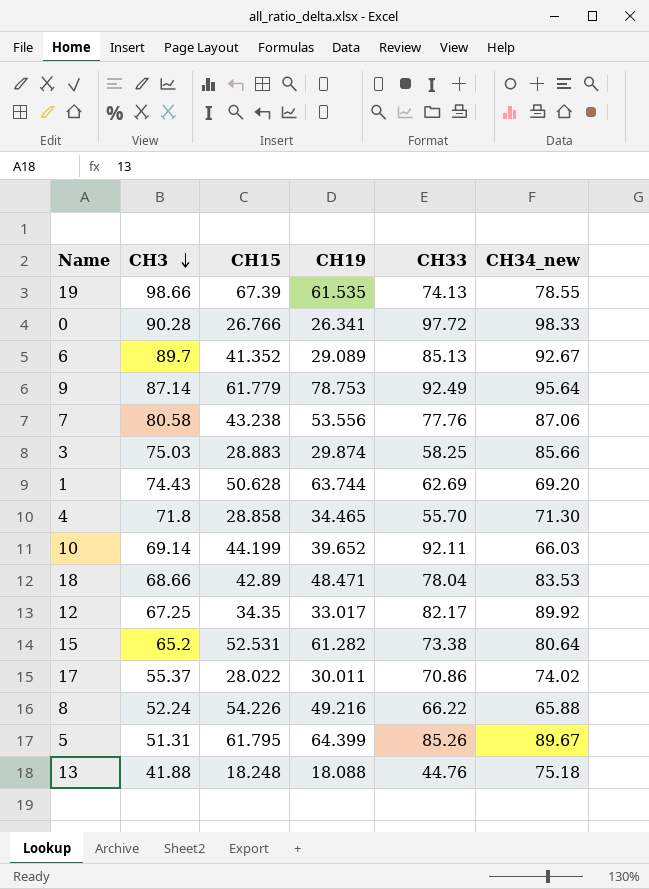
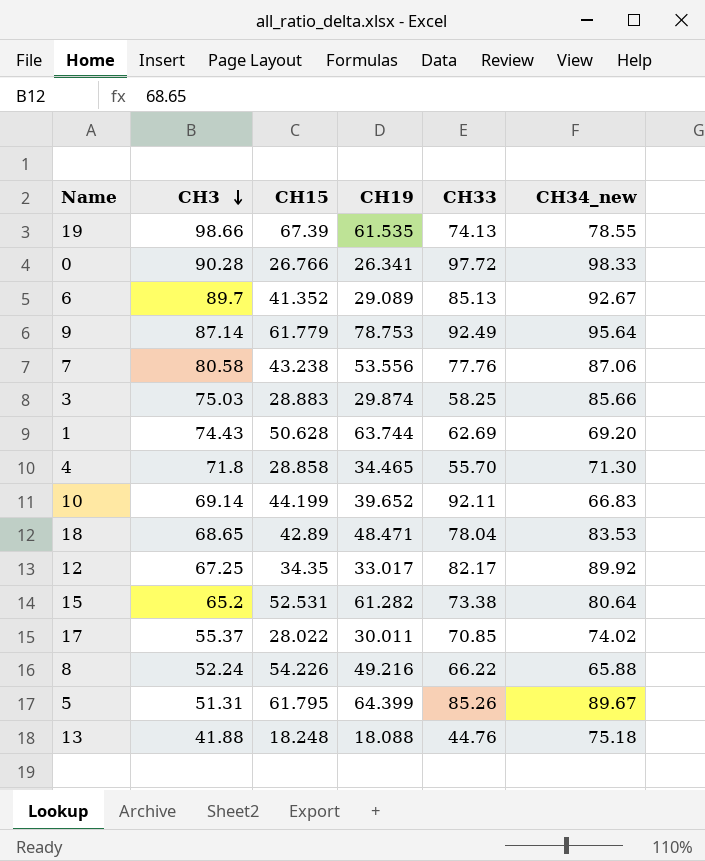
10 | CH34_new: 66.03 -> 66.83
18 | CH3: 68.66 -> 68.65
17 | CH33: 70.86 -> 70.85

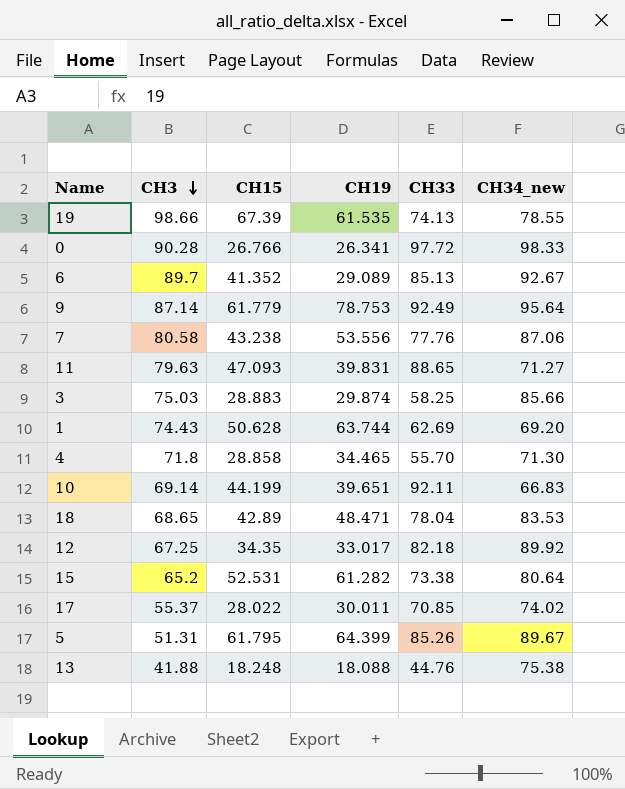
row 8: 52.24 | 54.226 | 49.216 | 66.22 | 65.88 -> none
row 11: none -> 79.63 | 47.093 | 39.831 | 88.65 | 71.27
10 | CH19: 39.652 -> 39.651
12 | CH33: 82.17 -> 82.18
13 | CH34_new: 75.18 -> 75.38

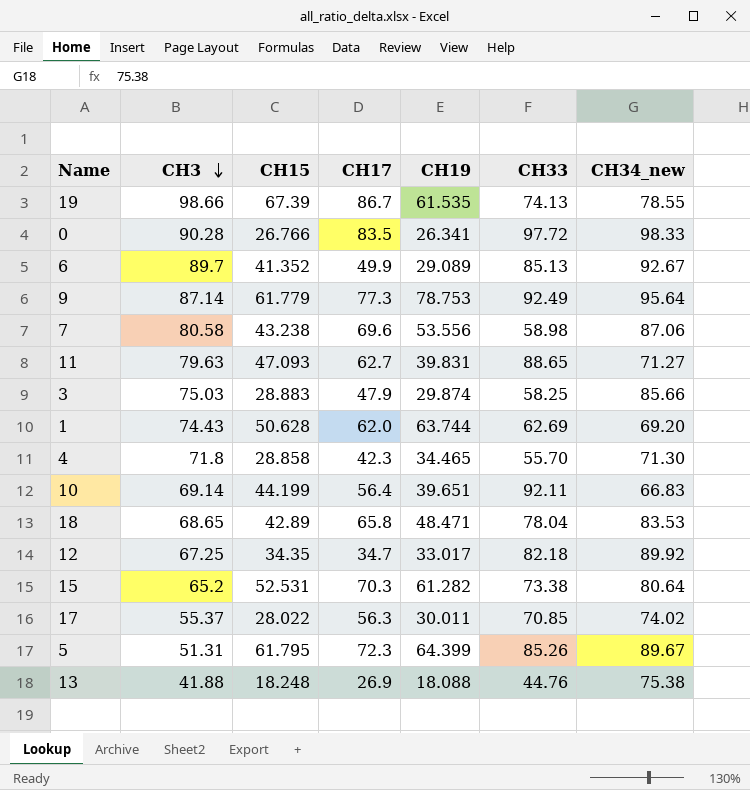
column CH17 | position: none -> 4
7 | CH33: 77.76 -> 58.98

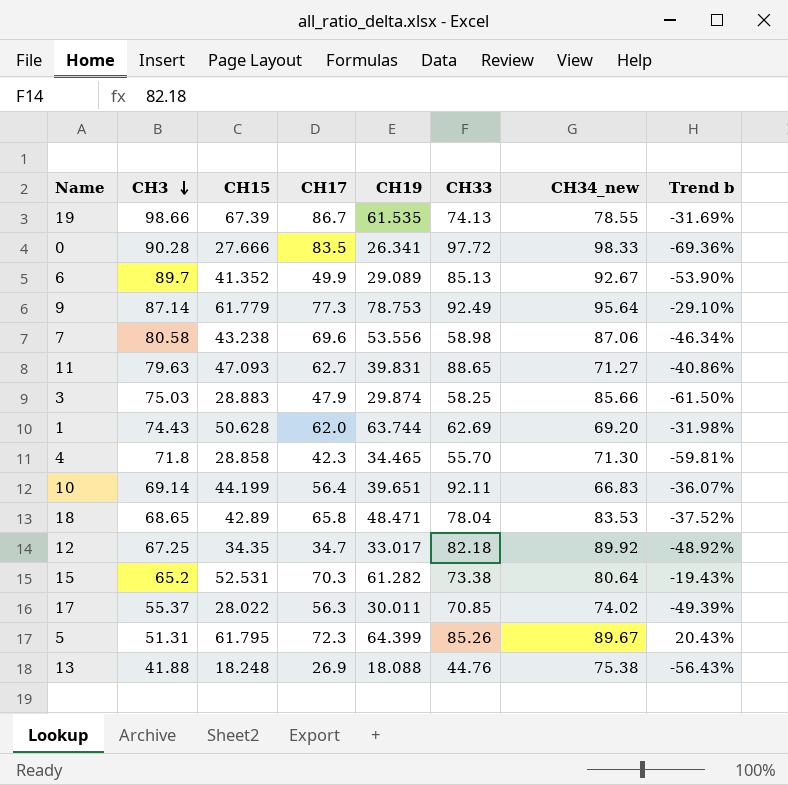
column Trend b | formula: none -> ([CH15] - [CH3]) / [CH3]
0 | CH15: 26.766 -> 27.666

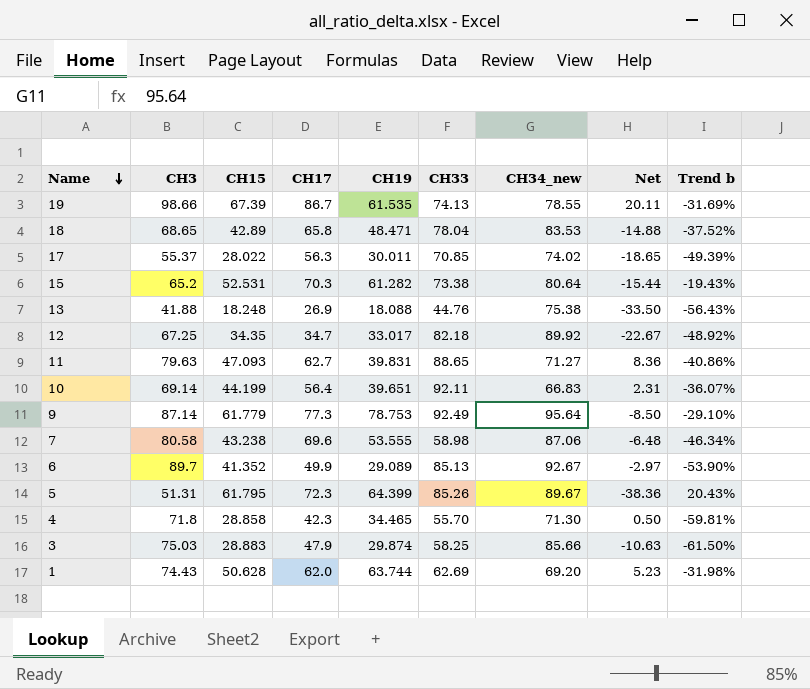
row order: CH3 descending -> Name descending
column Net | formula: none -> [CH3] - [CH34_new]
row 0: 90.28 | 27.666 | 83.5 | 26.341 | 97.72 | 98.33 | -69.36% -> none
7 | CH19: 53.556 -> 53.555

